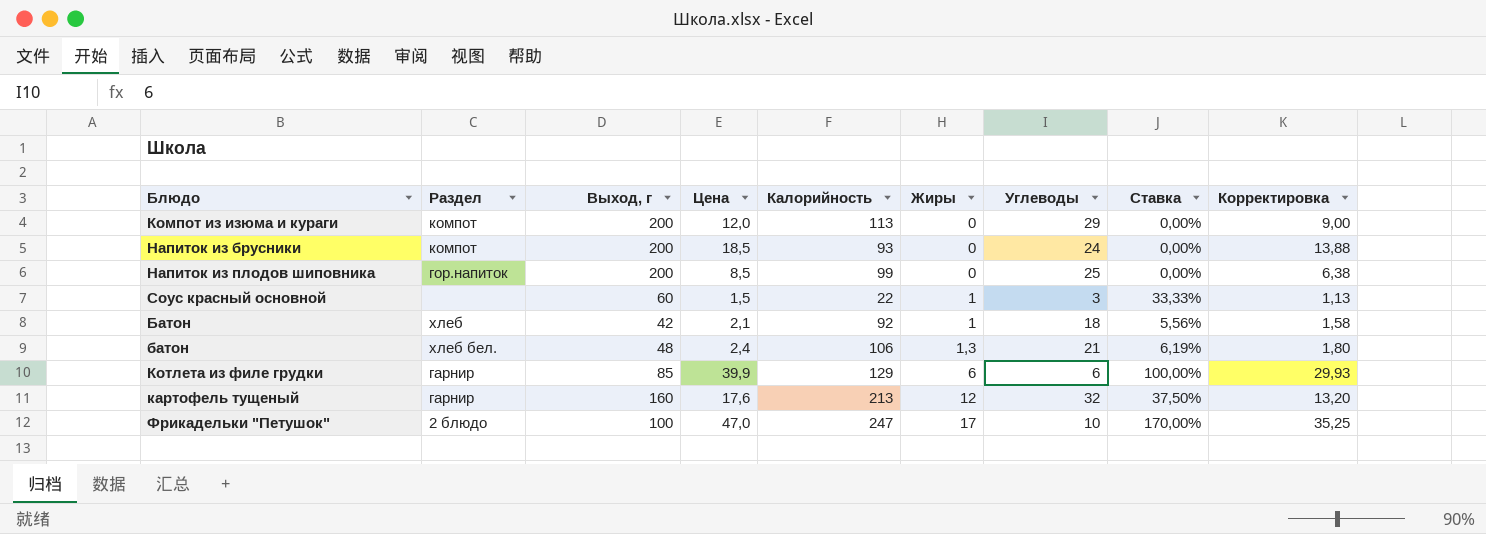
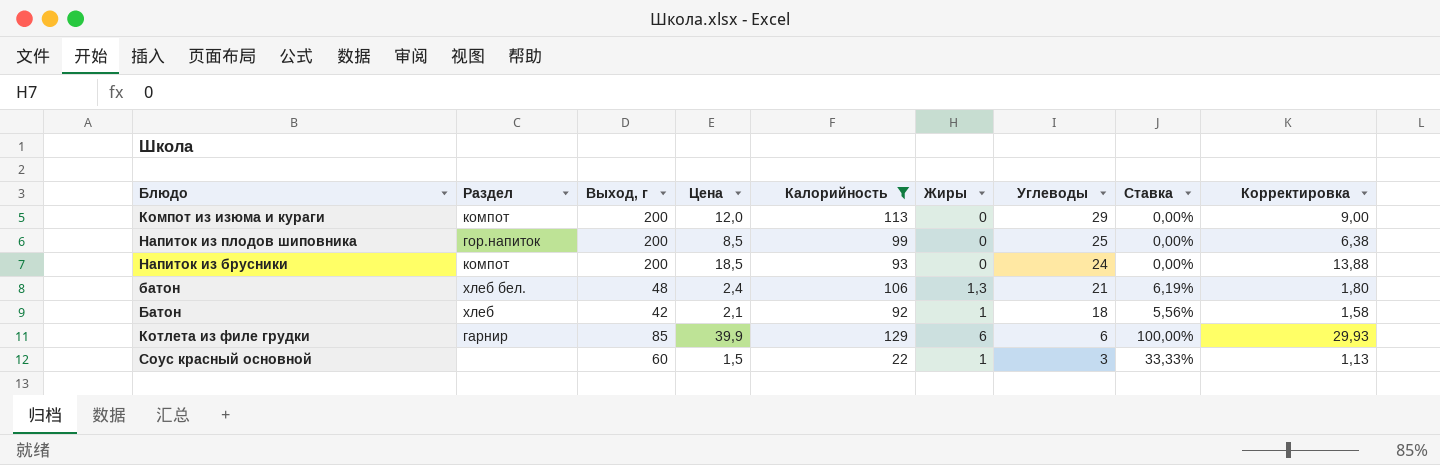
filter: none -> Калорийность <= 129
row order: Жиры ascending -> Углеводы descending

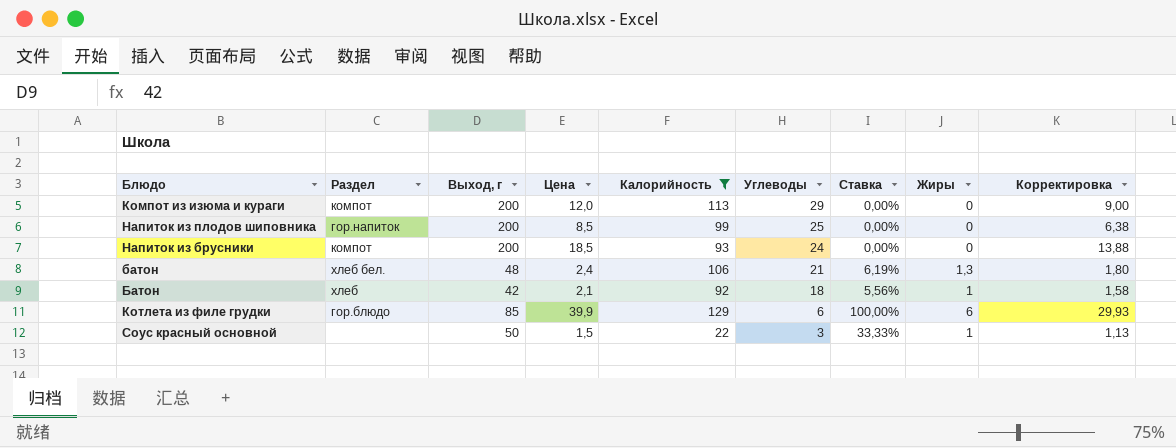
column Жиры | position: 6 -> 8
Котлета из филе грудки | Раздел: гарнир -> гор.блюдо
Соус красный основной | Выход, г: 60 -> 50

